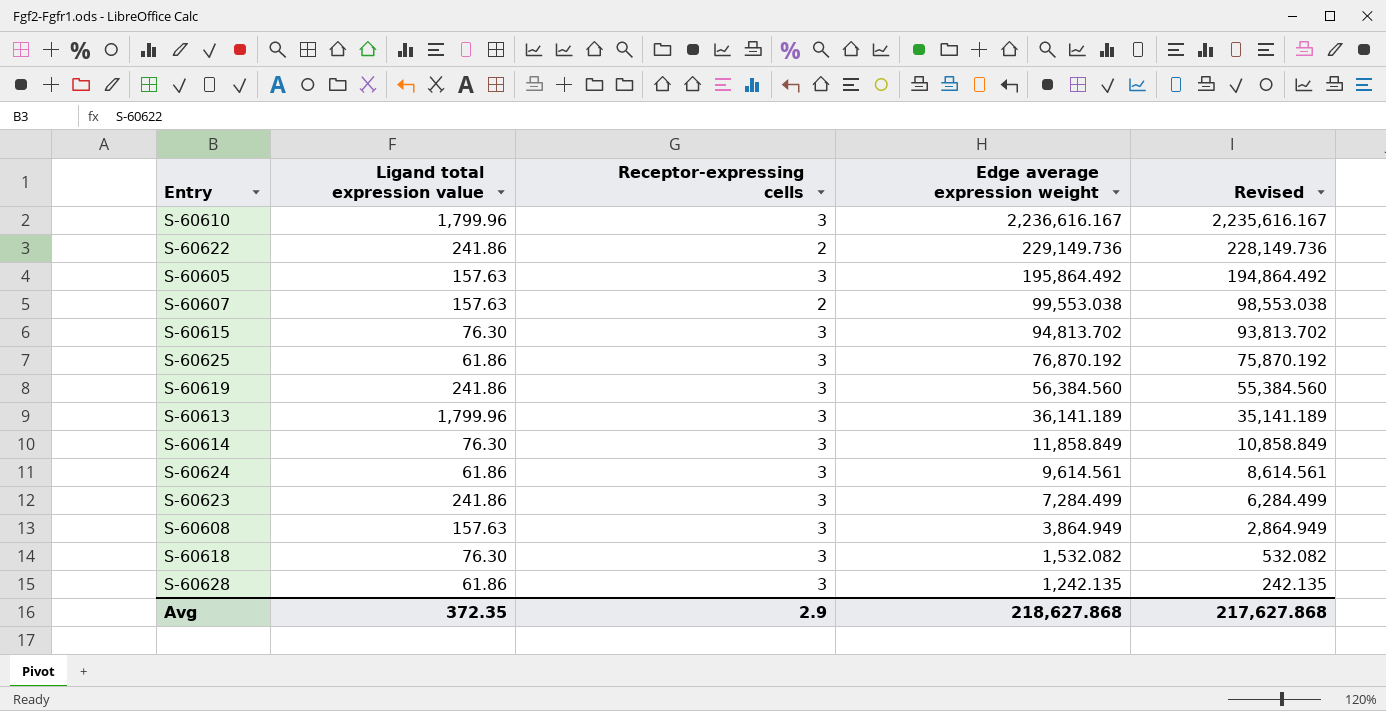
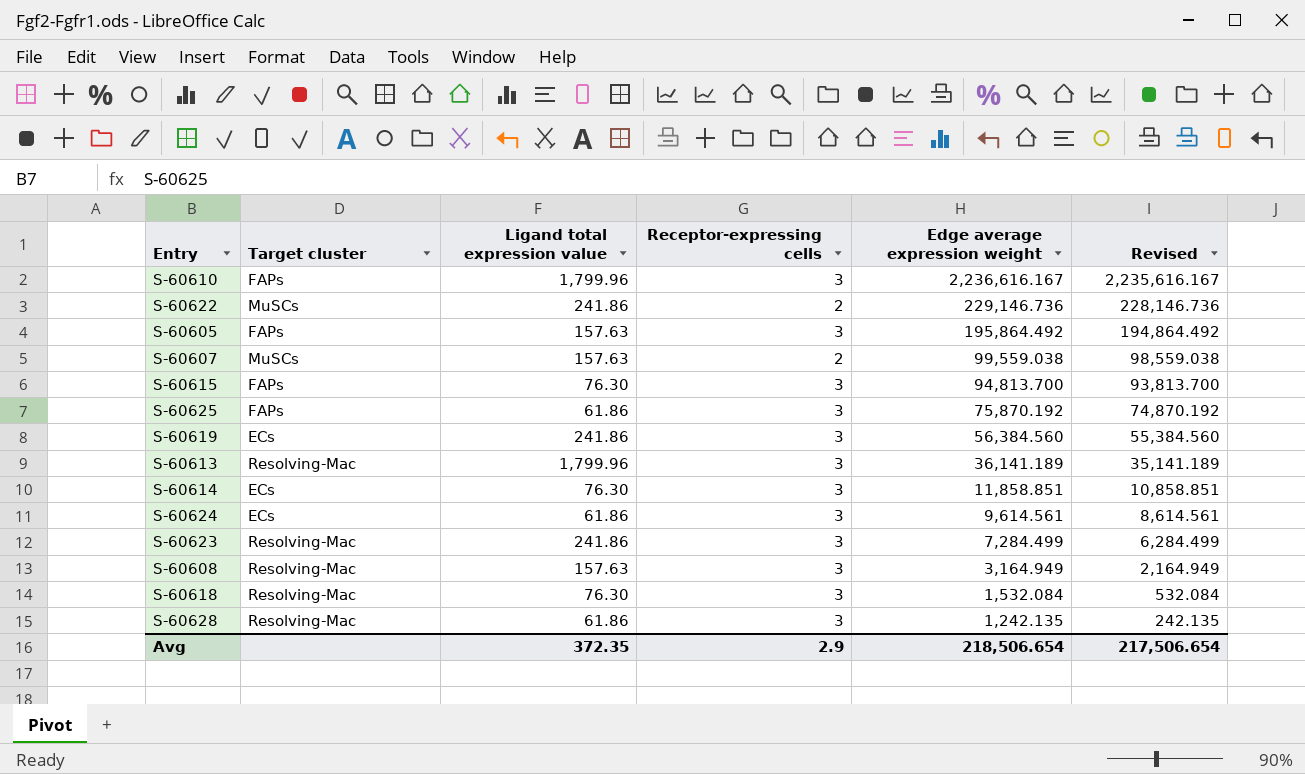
column Target cluster | position: none -> 2
S-60622 | Edge average expression weight: 229,149.736 -> 229,146.736
S-60622 | Revised: 228,149.736 -> 228,146.736
S-60607 | Edge average expression weight: 99,553.038 -> 99,559.038
S-60607 | Revised: 98,553.038 -> 98,559.038
S-60615 | Edge average expression weight: 94,813.702 -> 94,813.700
S-60615 | Revised: 93,813.702 -> 93,813.700
S-60625 | Edge average expression weight: 76,870.192 -> 75,870.192
S-60625 | Revised: 75,870.192 -> 74,870.192
S-60614 | Edge average expression weight: 11,858.849 -> 11,858.851
S-60614 | Revised: 10,858.849 -> 10,858.851
S-60608 | Edge average expression weight: 3,864.949 -> 3,164.949
S-60608 | Revised: 2,864.949 -> 2,164.949
S-60618 | Edge average expression weight: 1,532.082 -> 1,532.084
S-60618 | Revised: 532.082 -> 532.084
Avg | Edge average expression weight: 218,627.868 -> 218,506.654
Avg | Revised: 217,627.868 -> 217,506.654

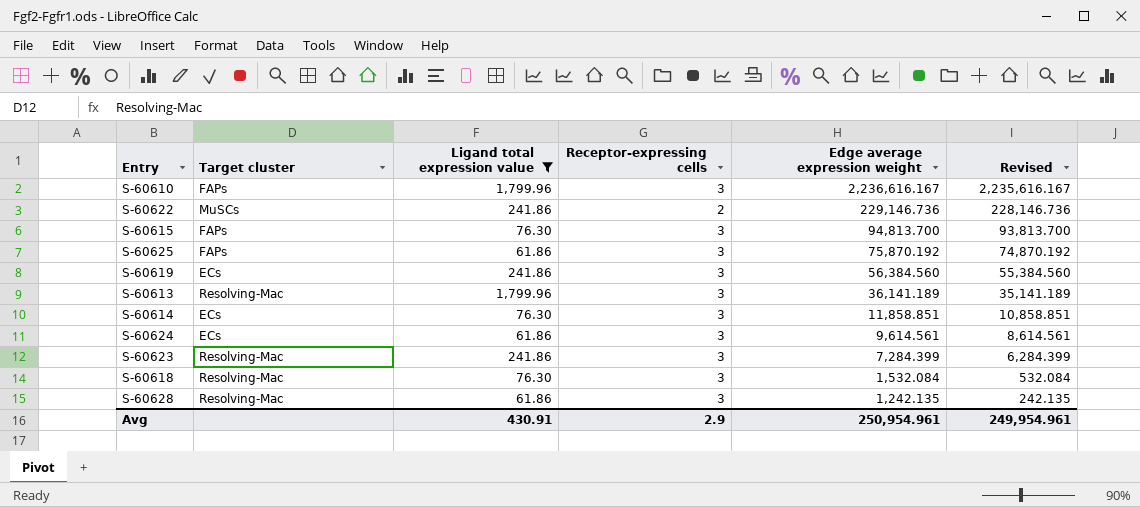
filter: none -> Ligand total expression value != 157.63
S-60623 | Edge average expression weight: 7,284.499 -> 7,284.399
S-60623 | Revised: 6,284.499 -> 6,284.399
Avg | Ligand total expression value: 372.35 -> 430.91
Avg | Edge average expression weight: 218,506.654 -> 250,954.961
Avg | Revised: 217,506.654 -> 249,954.961

